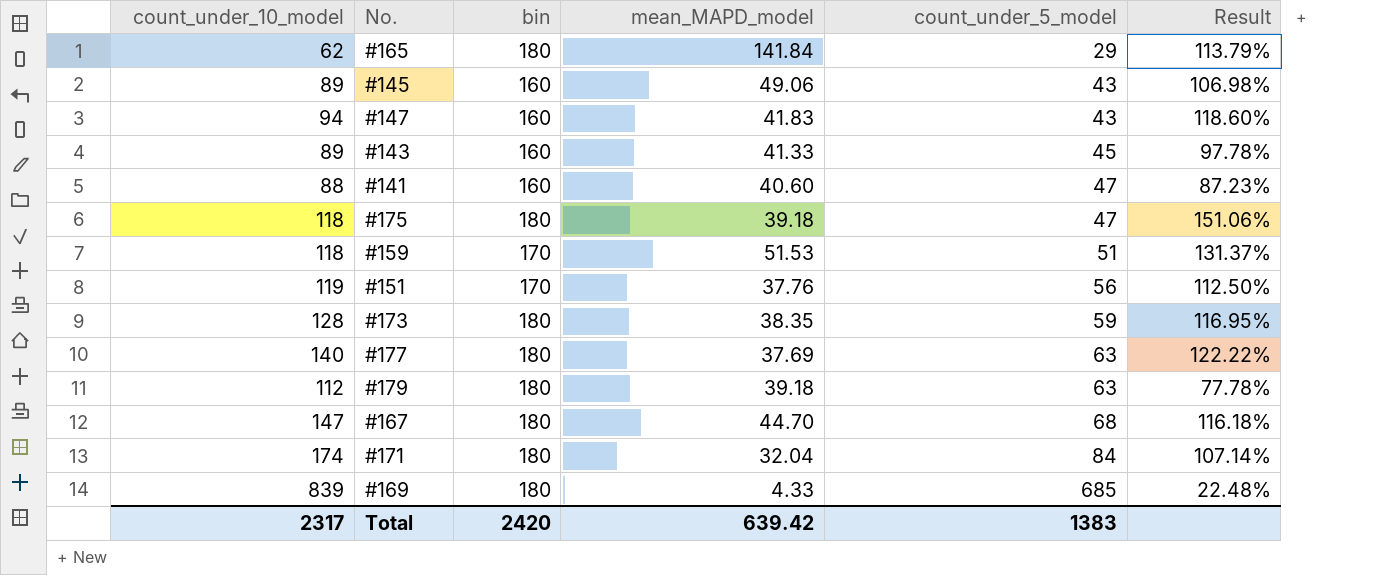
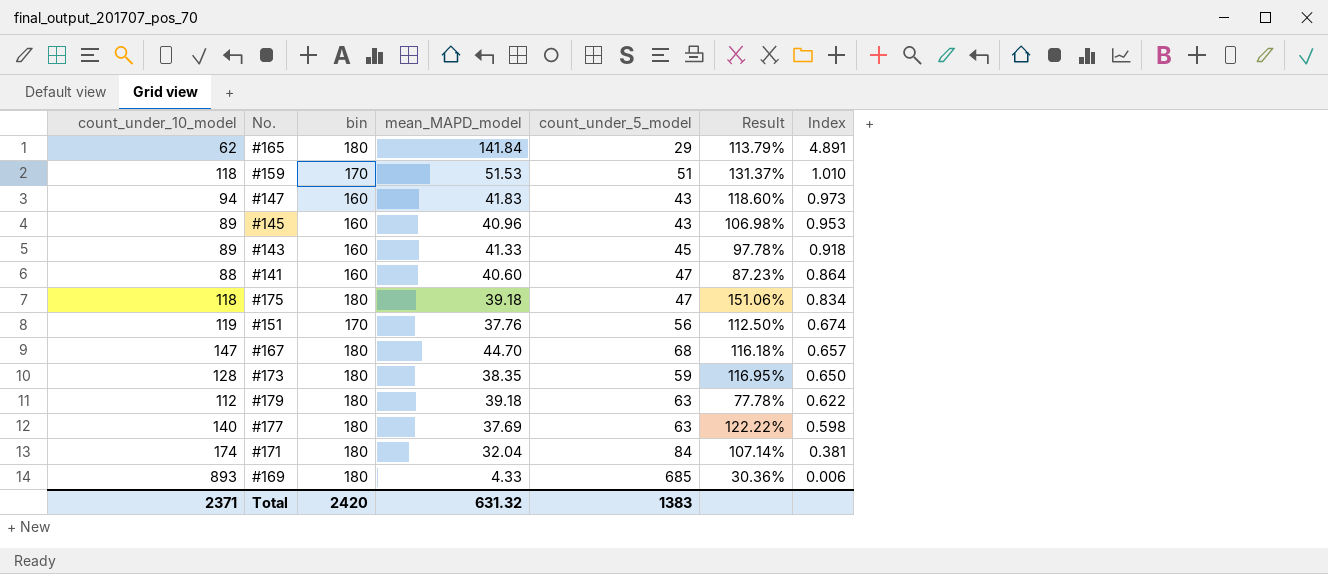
row order: count_under_5_model ascending -> Index descending
column Index | formula: none -> [mean_MAPD_model] / [count_under_5_model]
#145 | mean_MAPD_model: 49.06 -> 40.96
#169 | count_under_10_model: 839 -> 893
#169 | Result: 22.48% -> 30.36%
Total | count_under_10_model: 2317 -> 2371
Total | mean_MAPD_model: 639.42 -> 631.32

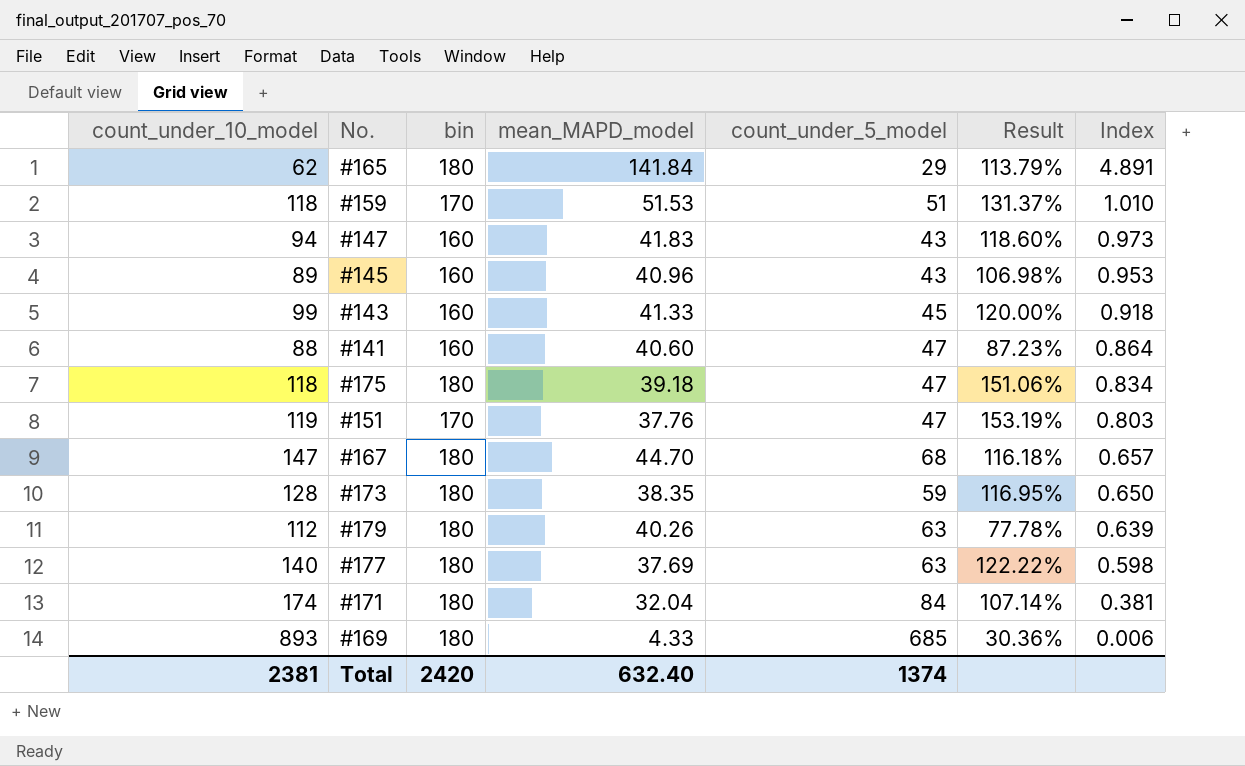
#143 | count_under_10_model: 89 -> 99
#143 | Result: 97.78% -> 120.00%
#151 | count_under_5_model: 56 -> 47
#151 | Result: 112.50% -> 153.19%
#151 | Index: 0.674 -> 0.803
#179 | mean_MAPD_model: 39.18 -> 40.26
#179 | Index: 0.622 -> 0.639
Total | count_under_10_model: 2371 -> 2381
Total | mean_MAPD_model: 631.32 -> 632.40
Total | count_under_5_model: 1383 -> 1374

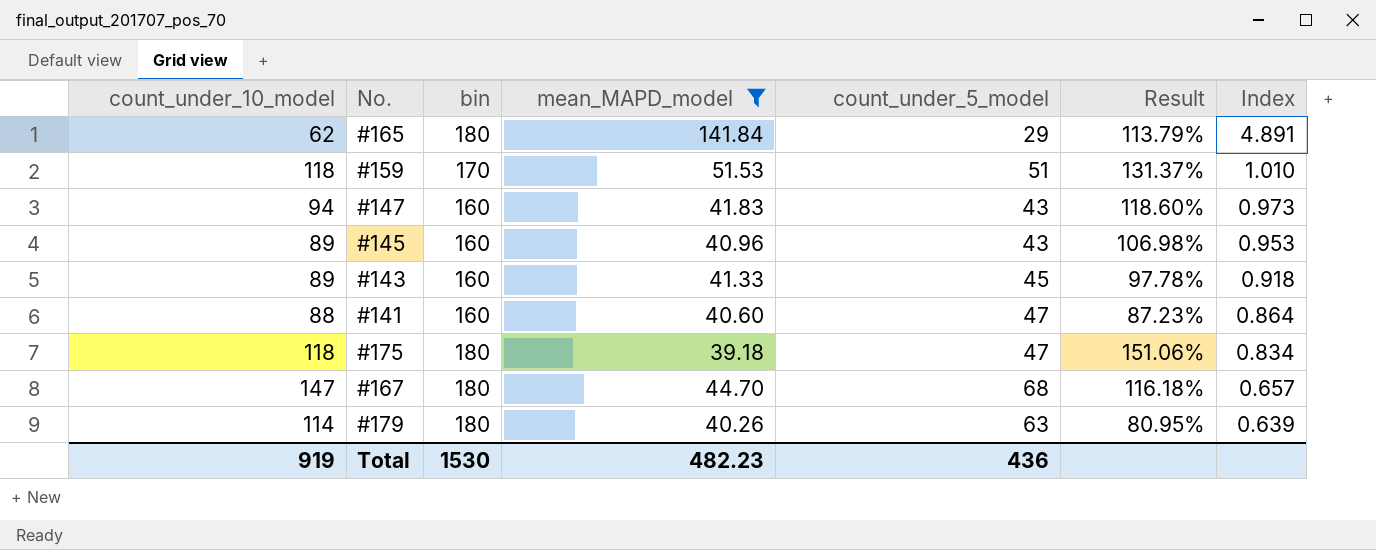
filter: none -> mean_MAPD_model >= 39.18
#143 | count_under_10_model: 99 -> 89
#143 | Result: 120.00% -> 97.78%
#179 | count_under_10_model: 112 -> 114
#179 | Result: 77.78% -> 80.95%
Total | count_under_10_model: 2381 -> 919
Total | bin: 2420 -> 1530
Total | mean_MAPD_model: 632.40 -> 482.23
Total | count_under_5_model: 1374 -> 436

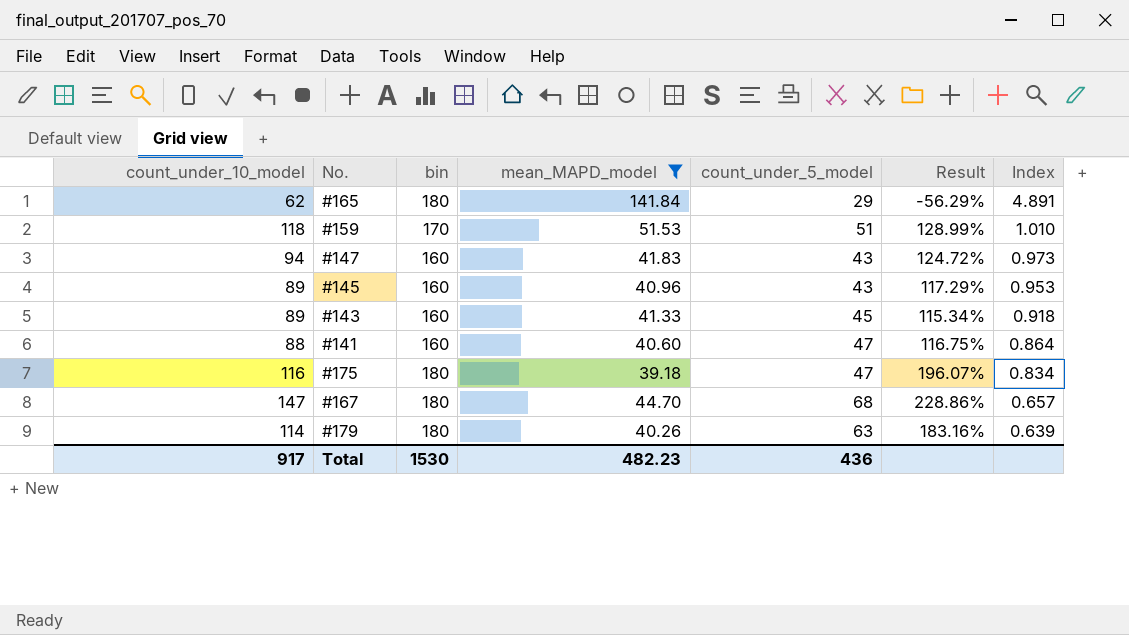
column Result | formula: ([count_under_10_model] - [count_under_5_model]) / [count_under_5_model] -> ([count_under_10_model] - [mean_MAPD_model]) / [mean_MAPD_model]
#175 | count_under_10_model: 118 -> 116
Total | count_under_10_model: 919 -> 917

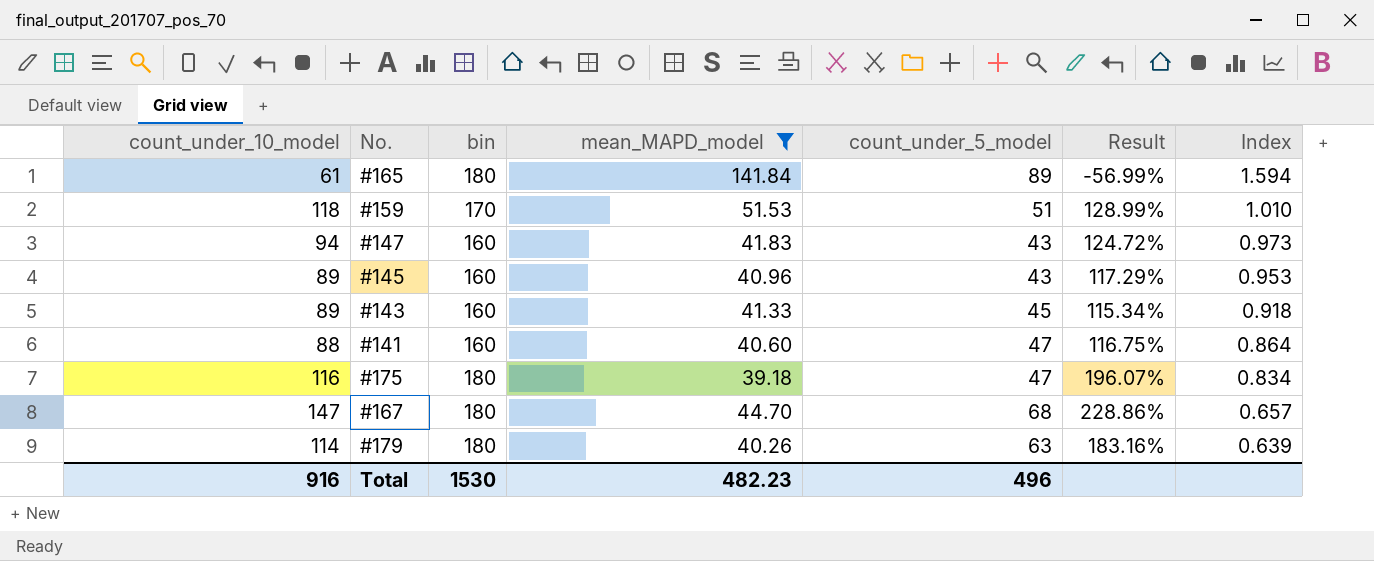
#165 | count_under_10_model: 62 -> 61
#165 | count_under_5_model: 29 -> 89
#165 | Result: -56.29% -> -56.99%
#165 | Index: 4.891 -> 1.594
Total | count_under_10_model: 917 -> 916
Total | count_under_5_model: 436 -> 496

